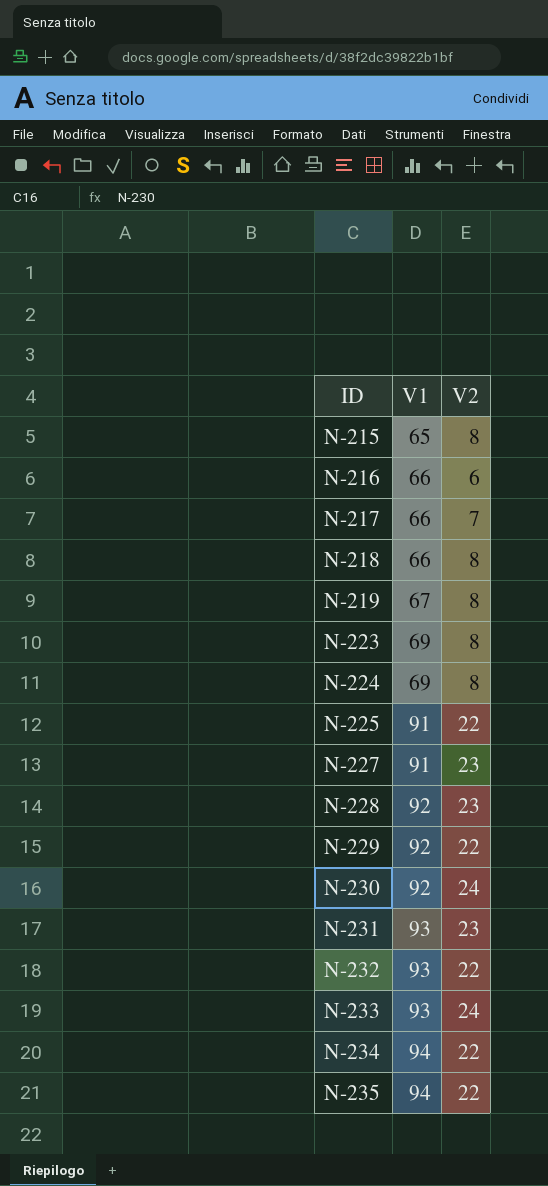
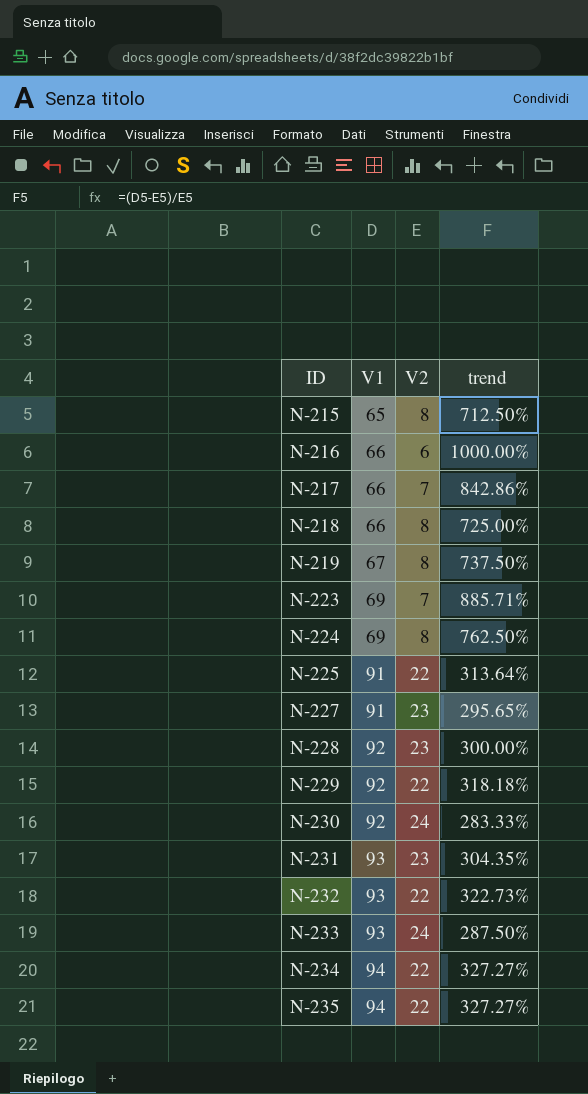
column trend | formula: none -> ([V1] - [V2]) / [V2]
N-223 | V2: 8 -> 7

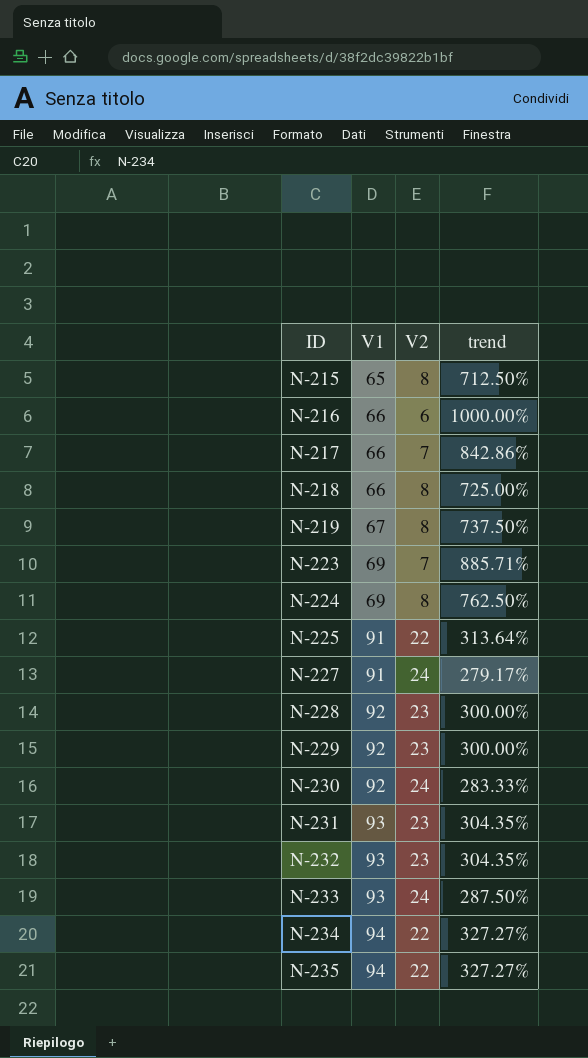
N-227 | V2: 23 -> 24
N-227 | trend: 295.65% -> 279.17%
N-229 | V2: 22 -> 23
N-229 | trend: 318.18% -> 300.00%
N-232 | V2: 22 -> 23
N-232 | trend: 322.73% -> 304.35%

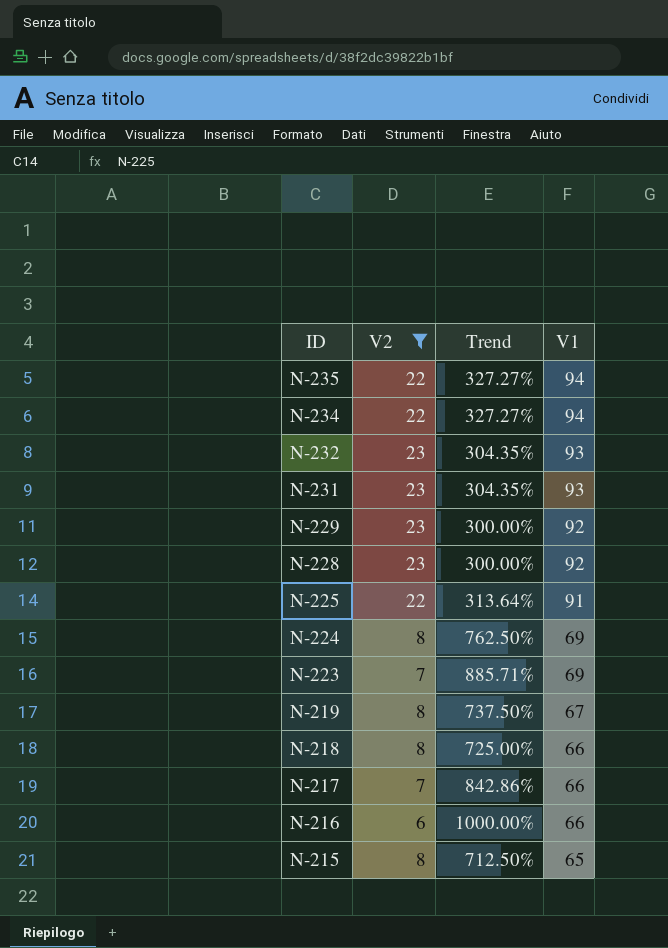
filter: none -> V2 != 24
row order: ID ascending -> ID descending
column name: trend -> Trend
column V1 | position: 2 -> 4

